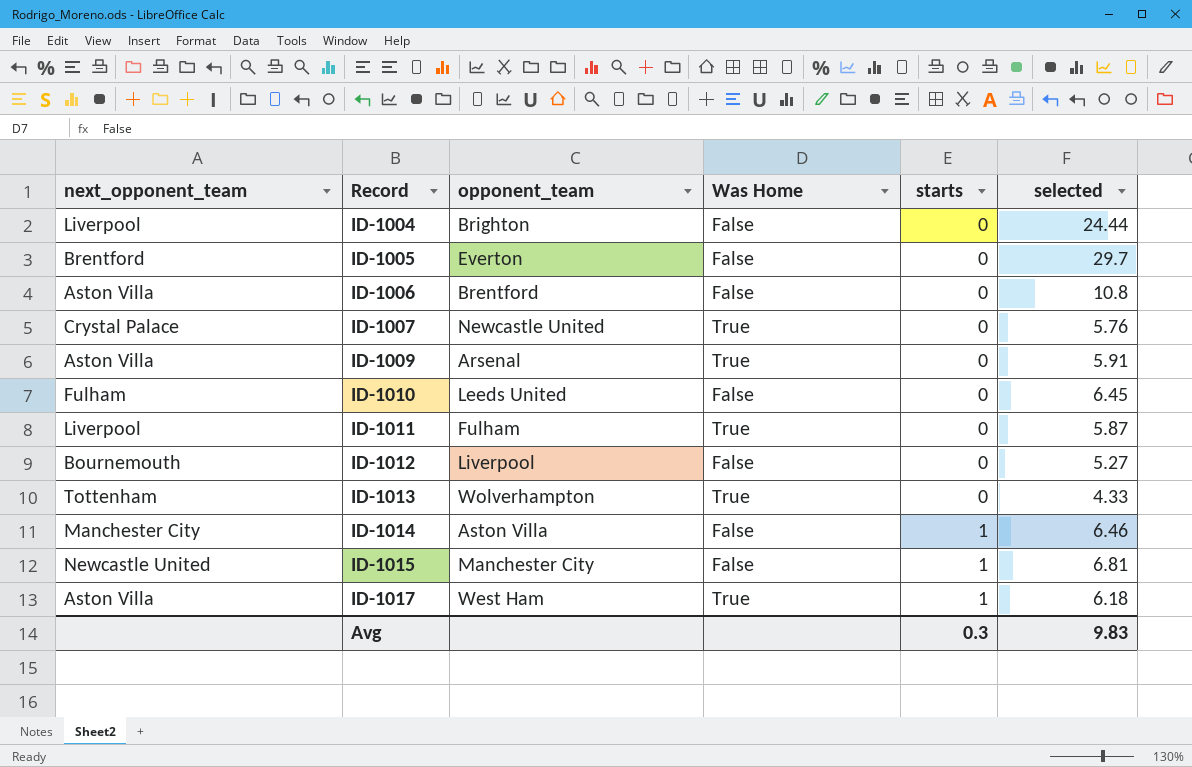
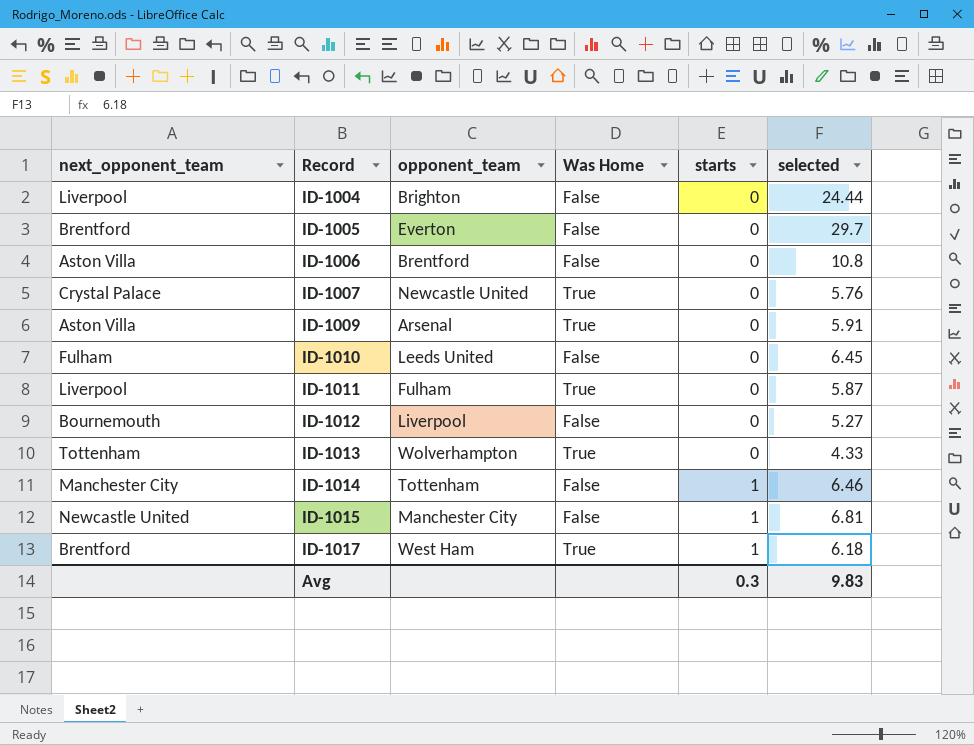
ID-1014 | opponent_team: Aston Villa -> Tottenham
ID-1017 | next_opponent_team: Aston Villa -> Brentford

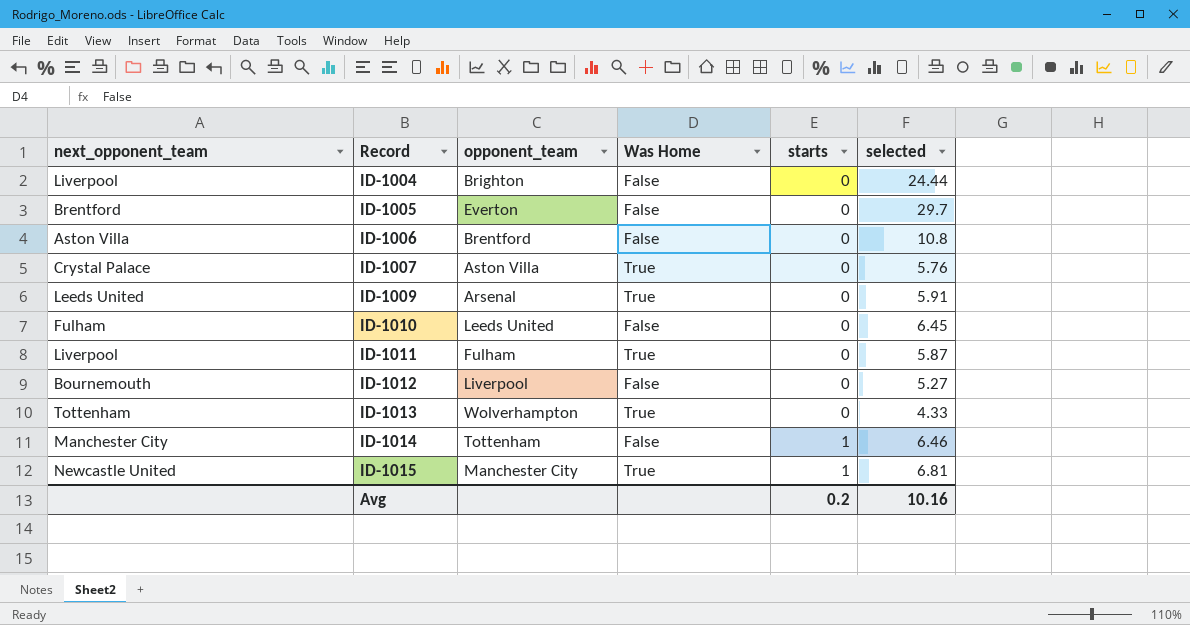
row ID-1017: Brentford | West Ham | True | 1 | 6.18 -> none
ID-1007 | opponent_team: Newcastle United -> Aston Villa
ID-1009 | next_opponent_team: Aston Villa -> Leeds United
ID-1015 | Was Home: False -> True
Avg | starts: 0.3 -> 0.2
Avg | selected: 9.83 -> 10.16

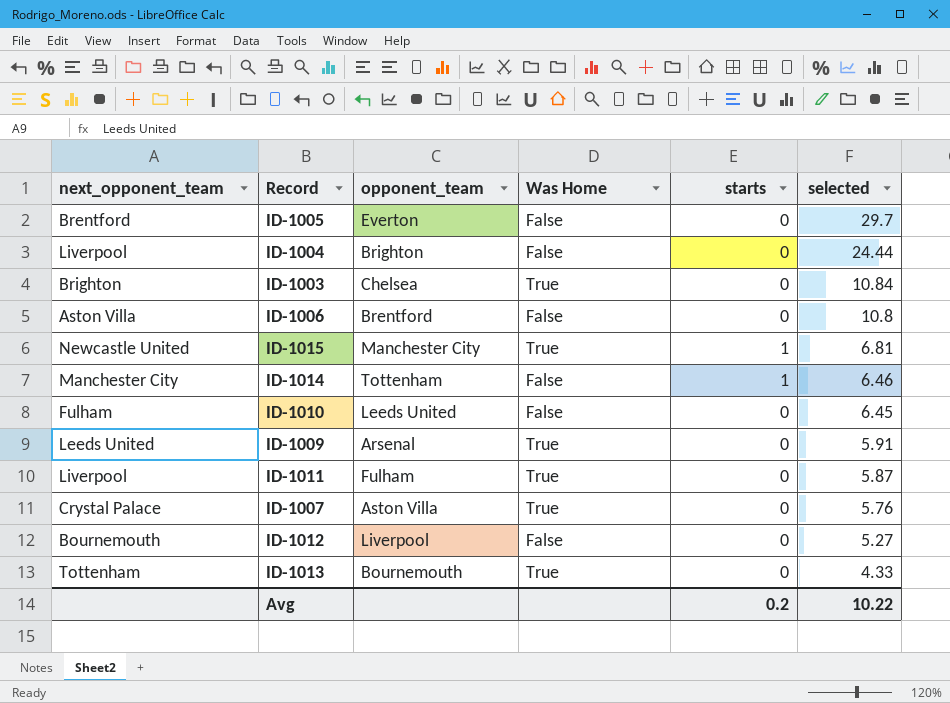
row order: Record ascending -> selected descending
row ID-1003: none -> Brighton | Chelsea | True | 0 | 10.84
ID-1013 | opponent_team: Wolverhampton -> Bournemouth
Avg | selected: 10.16 -> 10.22

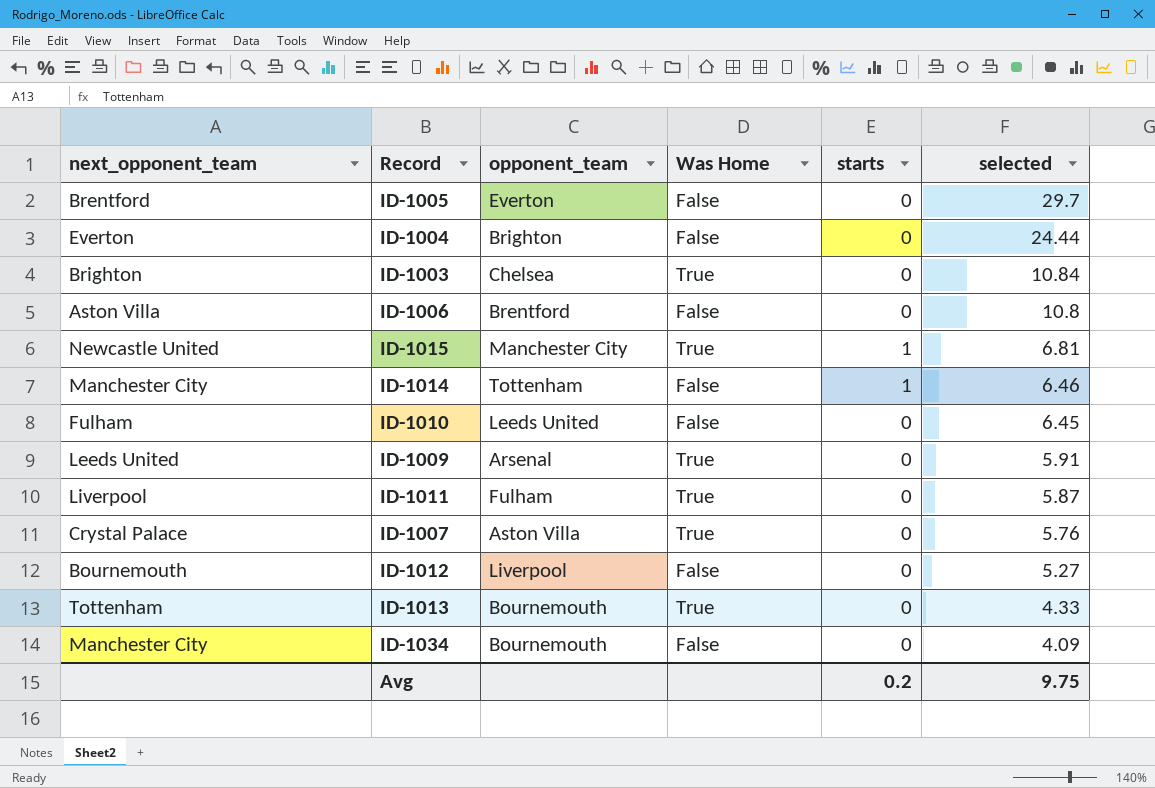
ID-1004 | next_opponent_team: Liverpool -> Everton
row ID-1034: none -> Manchester City | Bournemouth | False | 0 | 4.09
Avg | selected: 10.22 -> 9.75

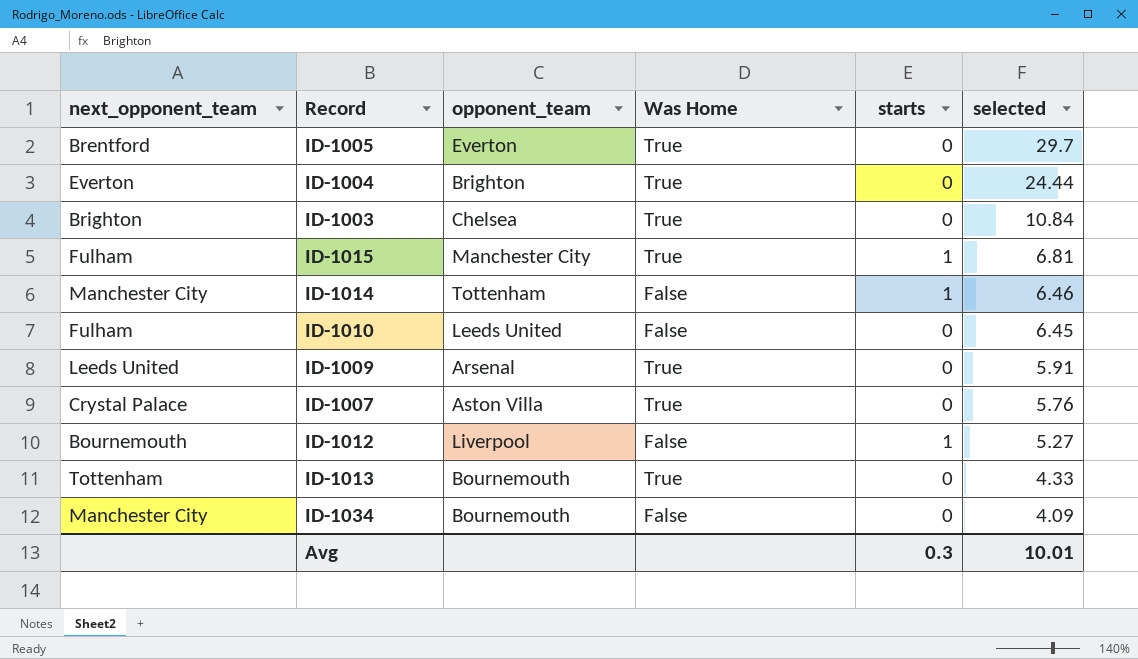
row ID-1006: Aston Villa | Brentford | False | 0 | 10.8 -> none
row ID-1011: Liverpool | Fulham | True | 0 | 5.87 -> none
ID-1005 | Was Home: False -> True
ID-1004 | Was Home: False -> True
ID-1015 | next_opponent_team: Newcastle United -> Fulham
ID-1012 | starts: 0 -> 1
Avg | starts: 0.2 -> 0.3
Avg | selected: 9.75 -> 10.01

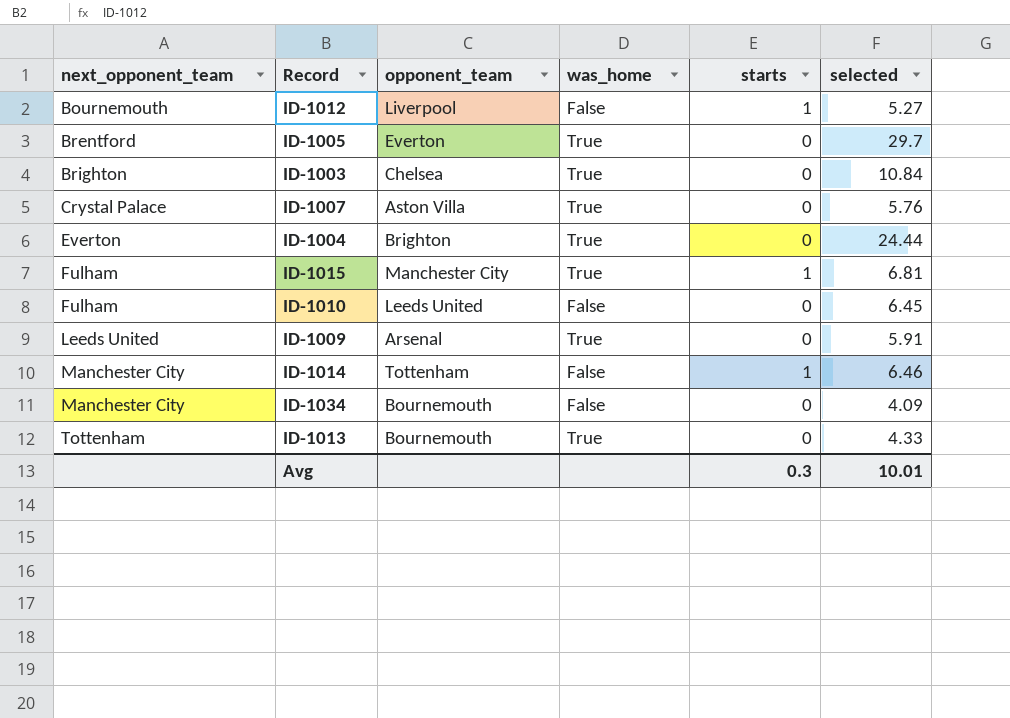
row order: selected descending -> next_opponent_team ascending
column name: Was Home -> was_home

